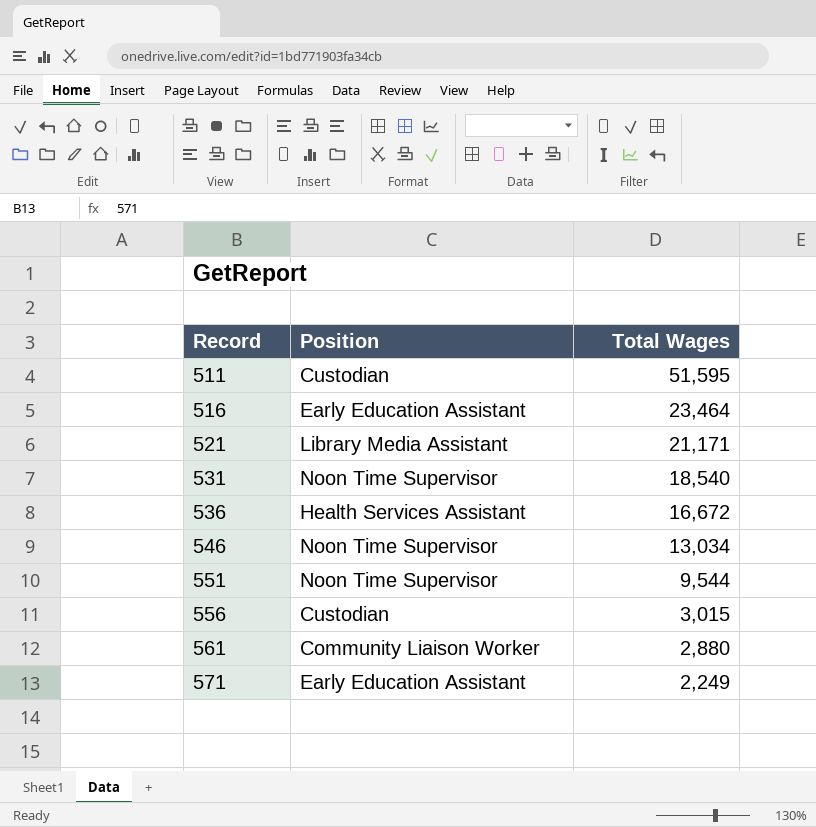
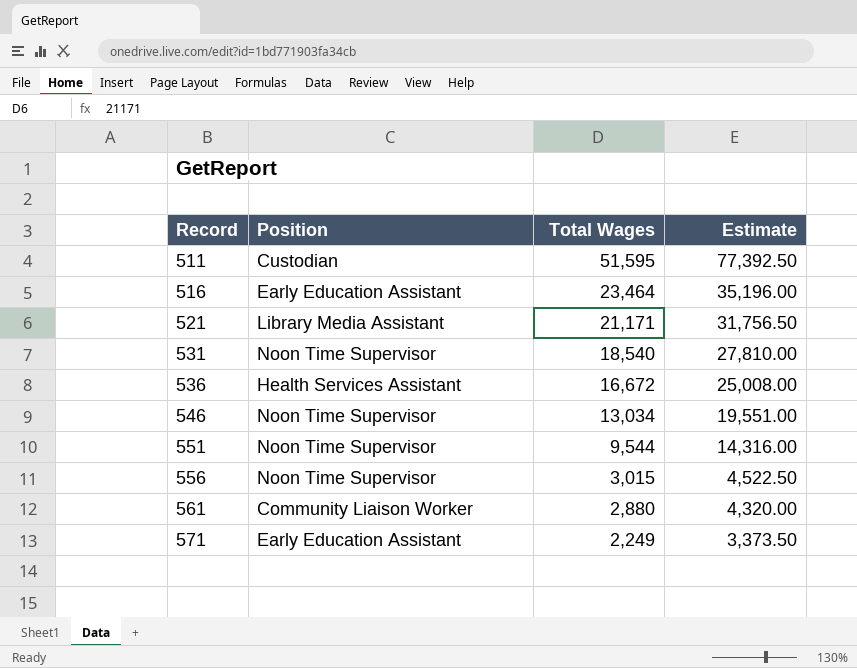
column Estimate | formula: none -> [Total Wages] * 1.5
556 | Position: Custodian -> Noon Time Supervisor

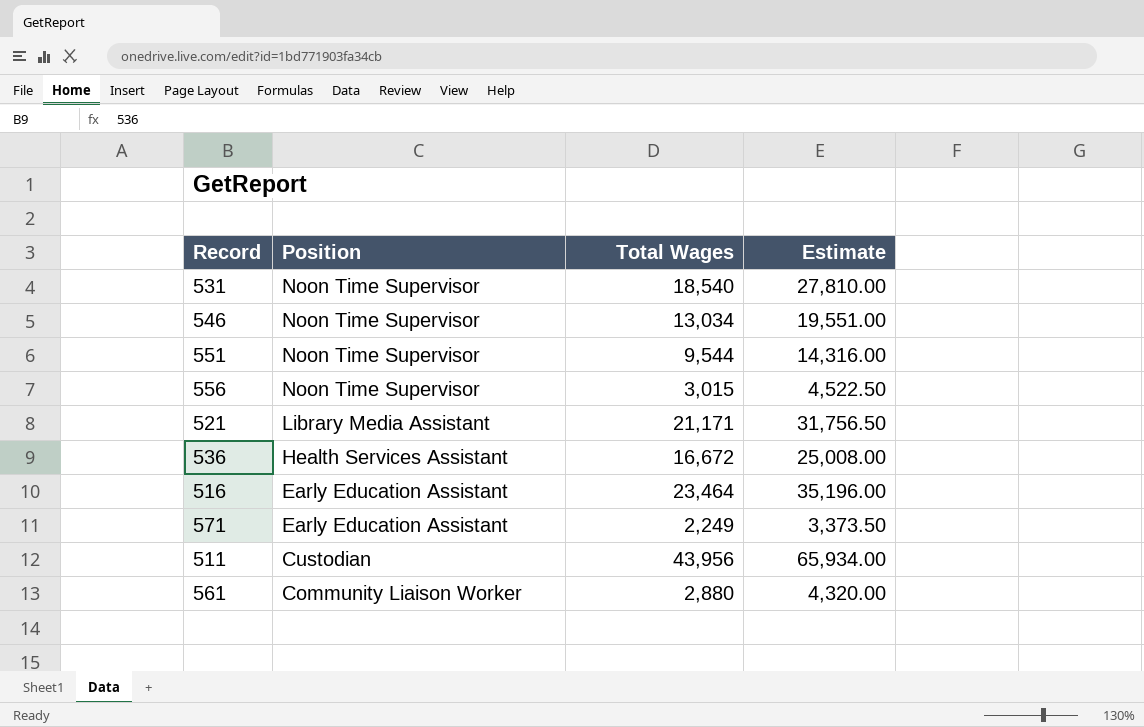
row order: Record ascending -> Position descending
511 | Total Wages: 51,595 -> 43,956
511 | Estimate: 77,392.50 -> 65,934.00

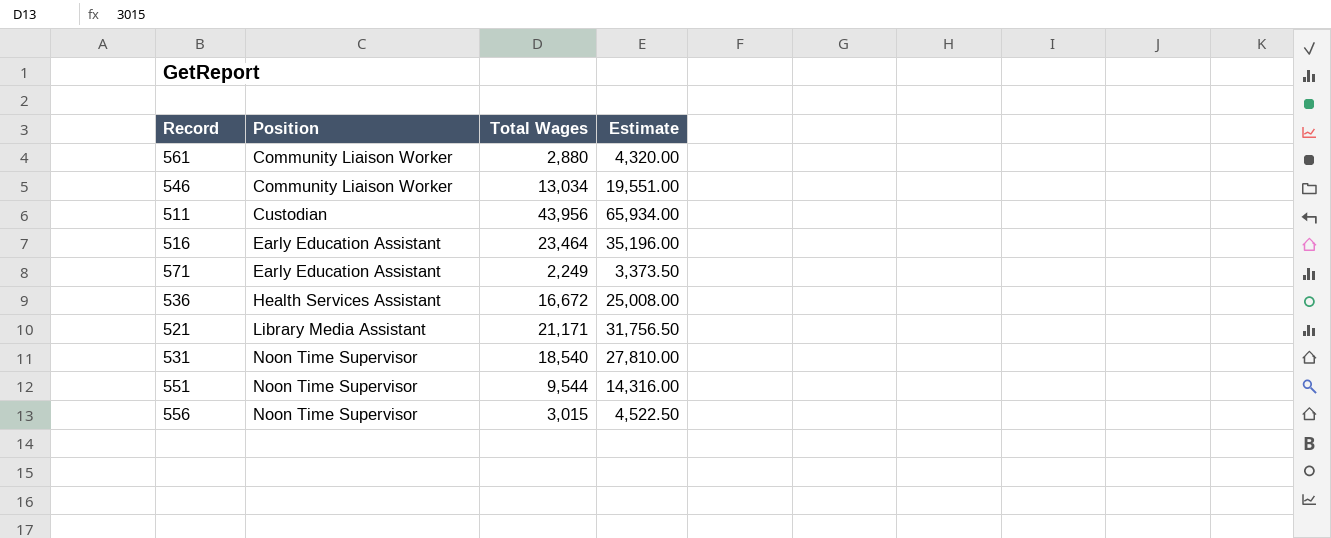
row order: Position descending -> Position ascending
546 | Position: Noon Time Supervisor -> Community Liaison Worker

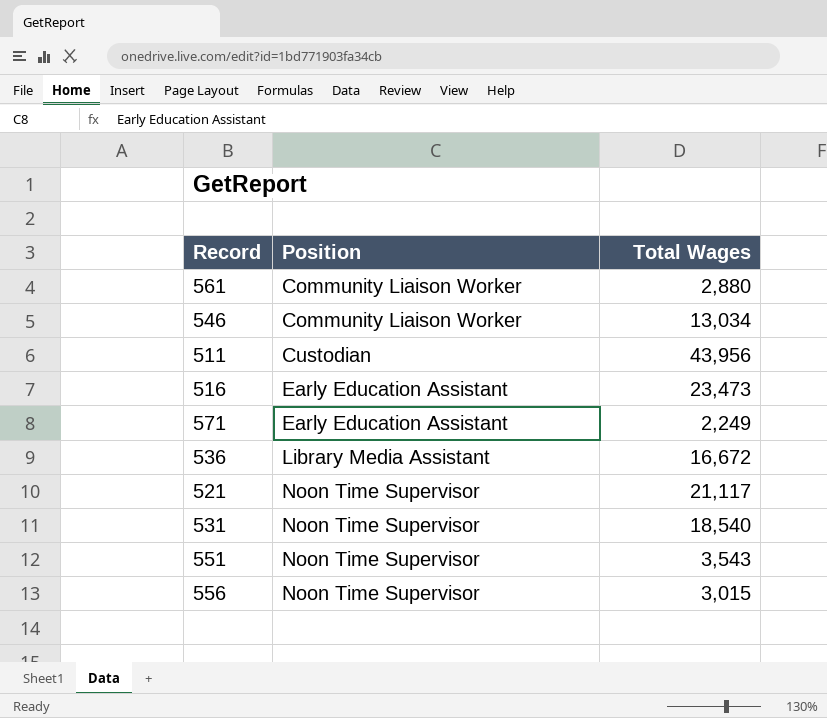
column Estimate | formula: [Total Wages] * 1.5 -> none
516 | Total Wages: 23,464 -> 23,473
536 | Position: Health Services Assistant -> Library Media Assistant
521 | Position: Library Media Assistant -> Noon Time Supervisor
521 | Total Wages: 21,171 -> 21,117
551 | Total Wages: 9,544 -> 3,543

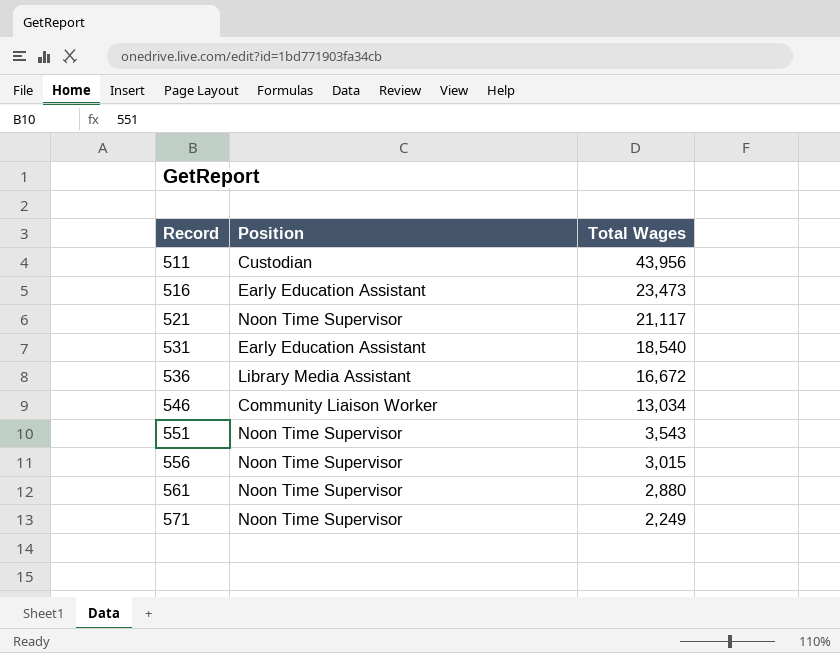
row order: Position ascending -> Record ascending
531 | Position: Noon Time Supervisor -> Early Education Assistant
561 | Position: Community Liaison Worker -> Noon Time Supervisor
571 | Position: Early Education Assistant -> Noon Time Supervisor

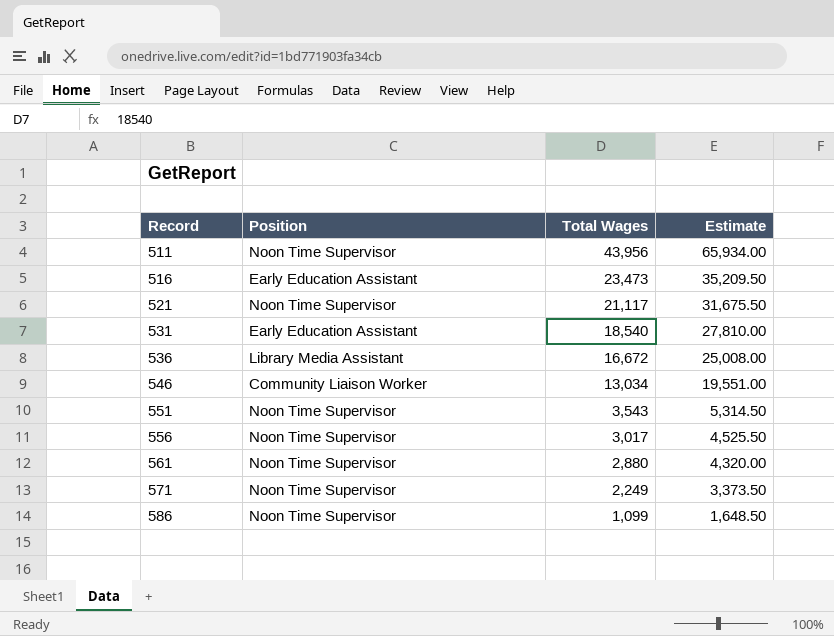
column Estimate | formula: none -> [Total Wages] * 1.5
511 | Position: Custodian -> Noon Time Supervisor
556 | Total Wages: 3,015 -> 3,017
row 586: none -> Noon Time Supervisor | 1,099 | 1,648.50

